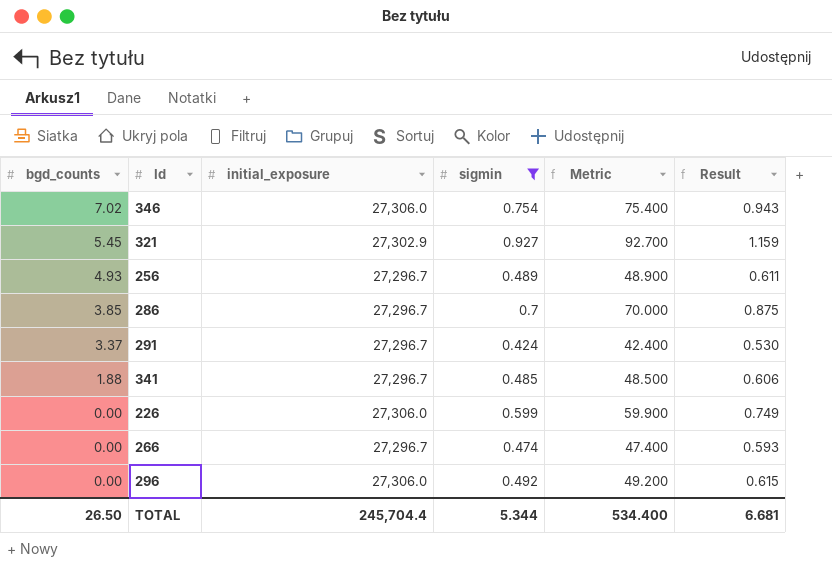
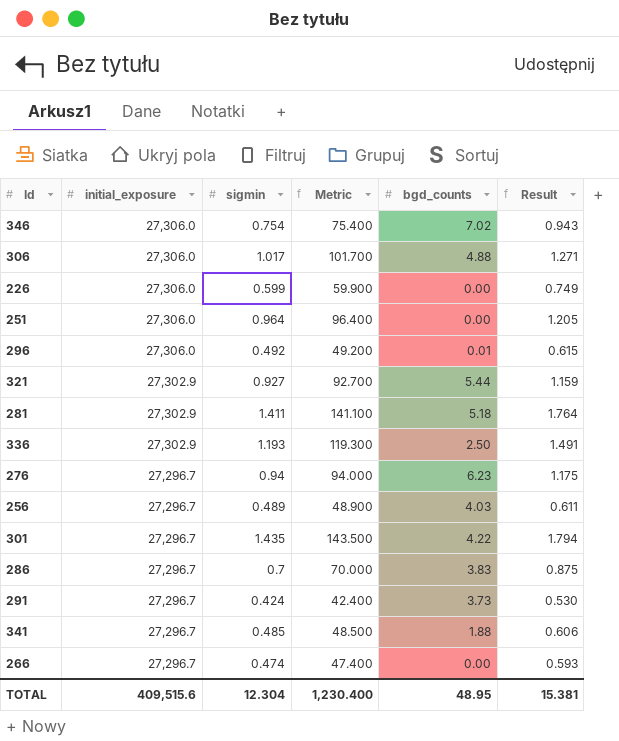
filter: sigmin <= 0.927 -> none
row order: bgd_counts descending -> initial_exposure descending
column bgd_counts | position: 1 -> 5
296 | bgd_counts: 0.00 -> 0.01
321 | bgd_counts: 5.45 -> 5.44
256 | bgd_counts: 4.93 -> 4.03
286 | bgd_counts: 3.85 -> 3.83
291 | bgd_counts: 3.37 -> 3.73
TOTAL | initial_exposure: 245,704.4 -> 409,515.6
TOTAL | sigmin: 5.344 -> 12.304
TOTAL | Metric: 534.400 -> 1,230.400
TOTAL | bgd_counts: 26.50 -> 48.95
TOTAL | Result: 6.681 -> 15.381

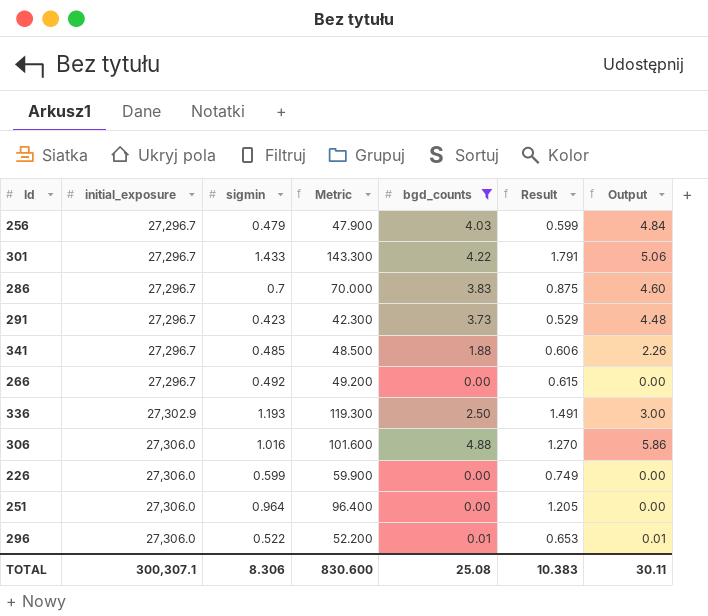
filter: none -> bgd_counts <= 4.88
row order: initial_exposure descending -> initial_exposure ascending
column Output | formula: none -> [bgd_counts] * 1.2
256 | sigmin: 0.489 -> 0.479
256 | Metric: 48.900 -> 47.900
256 | Result: 0.611 -> 0.599
301 | sigmin: 1.435 -> 1.433
301 | Metric: 143.500 -> 143.300
301 | Result: 1.794 -> 1.791
291 | sigmin: 0.424 -> 0.423
291 | Metric: 42.400 -> 42.300
291 | Result: 0.530 -> 0.529
266 | sigmin: 0.474 -> 0.492
266 | Metric: 47.400 -> 49.200
266 | Result: 0.593 -> 0.615
306 | sigmin: 1.017 -> 1.016
306 | Metric: 101.700 -> 101.600
306 | Result: 1.271 -> 1.270
296 | sigmin: 0.492 -> 0.522
296 | Metric: 49.200 -> 52.200
296 | Result: 0.615 -> 0.653
TOTAL | initial_exposure: 409,515.6 -> 300,307.1
TOTAL | sigmin: 12.304 -> 8.306
TOTAL | Metric: 1,230.400 -> 830.600
TOTAL | bgd_counts: 48.95 -> 25.08
TOTAL | Result: 15.381 -> 10.383

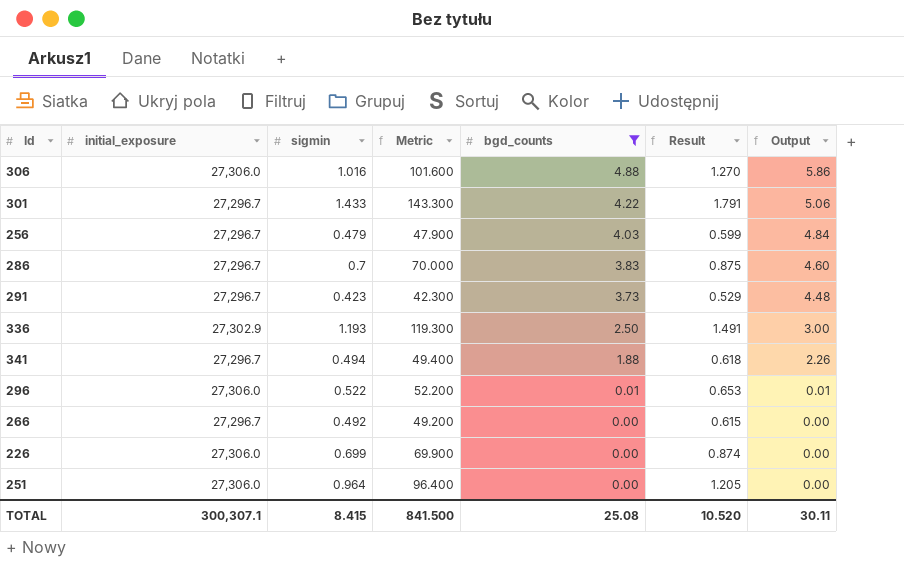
row order: initial_exposure ascending -> bgd_counts descending
341 | sigmin: 0.485 -> 0.494
341 | Metric: 48.500 -> 49.400
341 | Result: 0.606 -> 0.618
226 | sigmin: 0.599 -> 0.699
226 | Metric: 59.900 -> 69.900
226 | Result: 0.749 -> 0.874
TOTAL | sigmin: 8.306 -> 8.415
TOTAL | Metric: 830.600 -> 841.500
TOTAL | Result: 10.383 -> 10.520

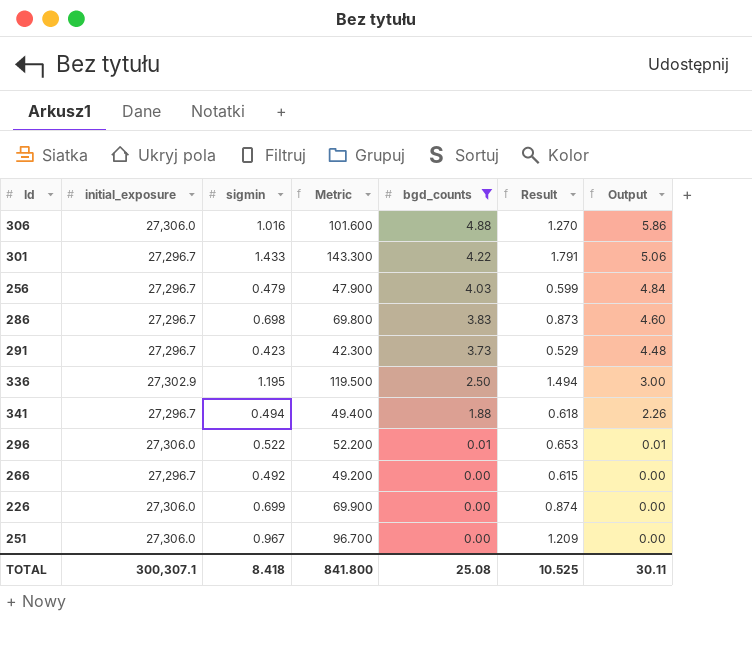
286 | sigmin: 0.7 -> 0.698
286 | Metric: 70.000 -> 69.800
286 | Result: 0.875 -> 0.873
336 | sigmin: 1.193 -> 1.195
336 | Metric: 119.300 -> 119.500
336 | Result: 1.491 -> 1.494
251 | sigmin: 0.964 -> 0.967
251 | Metric: 96.400 -> 96.700
251 | Result: 1.205 -> 1.209
TOTAL | sigmin: 8.415 -> 8.418
TOTAL | Metric: 841.500 -> 841.800
TOTAL | Result: 10.520 -> 10.525

